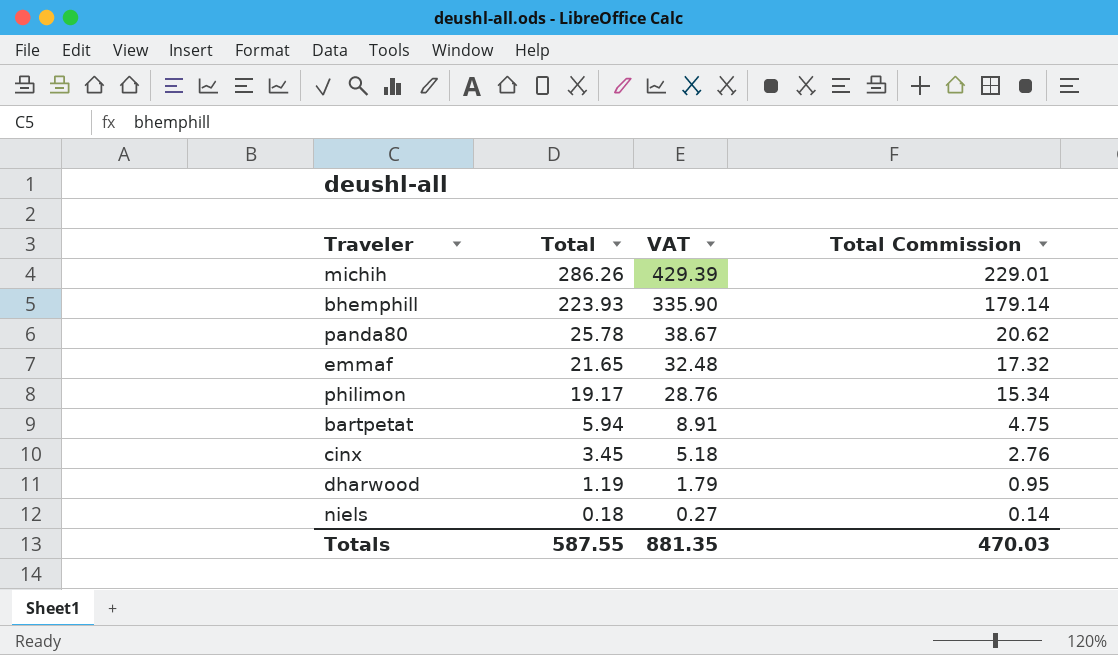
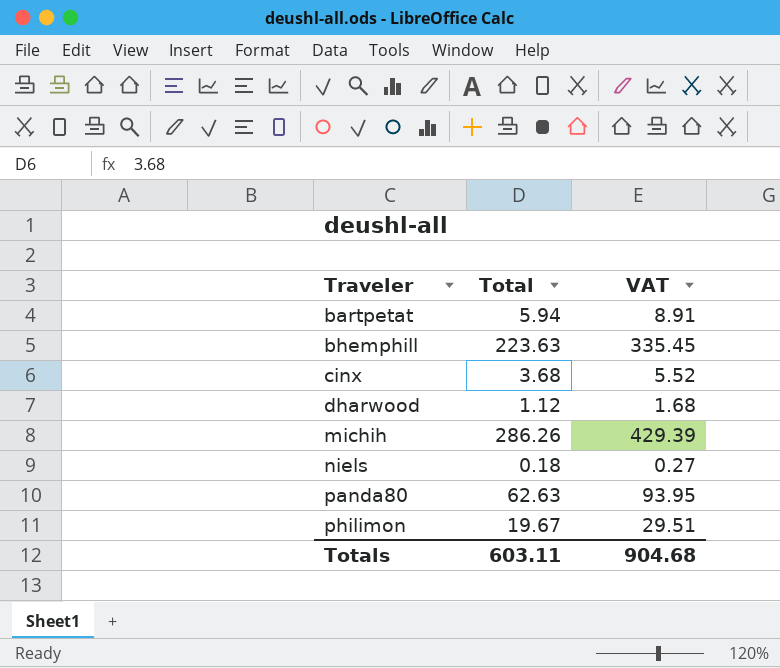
row order: Total descending -> Traveler ascending
column Total Commission | formula: [Total] * 0.8 -> none
row emmaf: 21.65 | 32.48 | 17.32 -> none
bhemphill | Total: 223.93 -> 223.63
bhemphill | VAT: 335.90 -> 335.45
cinx | Total: 3.45 -> 3.68
cinx | VAT: 5.18 -> 5.52
dharwood | Total: 1.19 -> 1.12
dharwood | VAT: 1.79 -> 1.68
panda80 | Total: 25.78 -> 62.63
panda80 | VAT: 38.67 -> 93.95
philimon | Total: 19.17 -> 19.67
philimon | VAT: 28.76 -> 29.51
Totals | Total: 587.55 -> 603.11
Totals | VAT: 881.35 -> 904.68

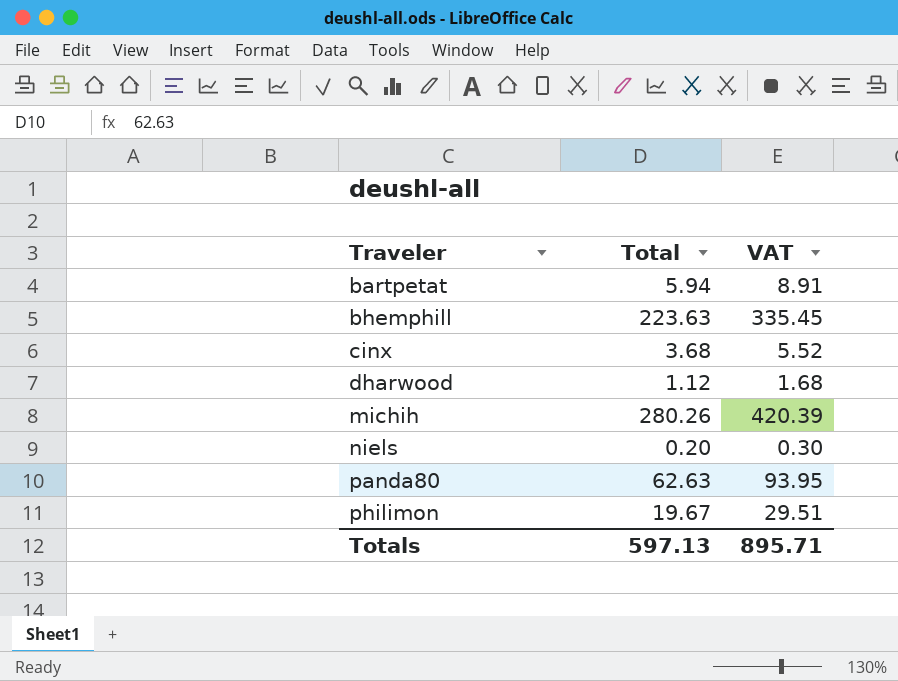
michih | Total: 286.26 -> 280.26
michih | VAT: 429.39 -> 420.39
niels | Total: 0.18 -> 0.20
niels | VAT: 0.27 -> 0.30
Totals | Total: 603.11 -> 597.13
Totals | VAT: 904.68 -> 895.71

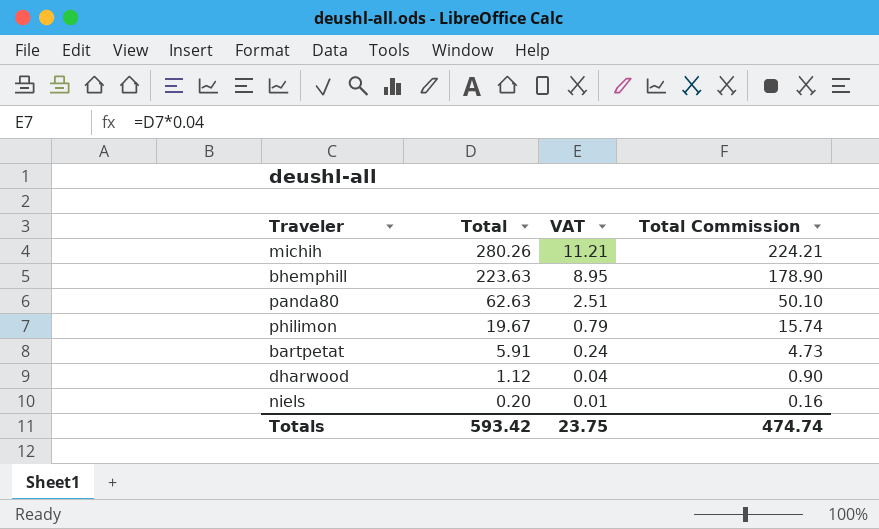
row order: Traveler ascending -> Total descending
column VAT | formula: [Total] * 1.5 -> [Total] * 0.04
column Total Commission | formula: none -> [Total] * 0.8
row cinx: 3.68 | 5.52 -> none
bartpetat | Total: 5.94 -> 5.91
Totals | Total: 597.13 -> 593.42
Totals | VAT: 895.71 -> 23.75

